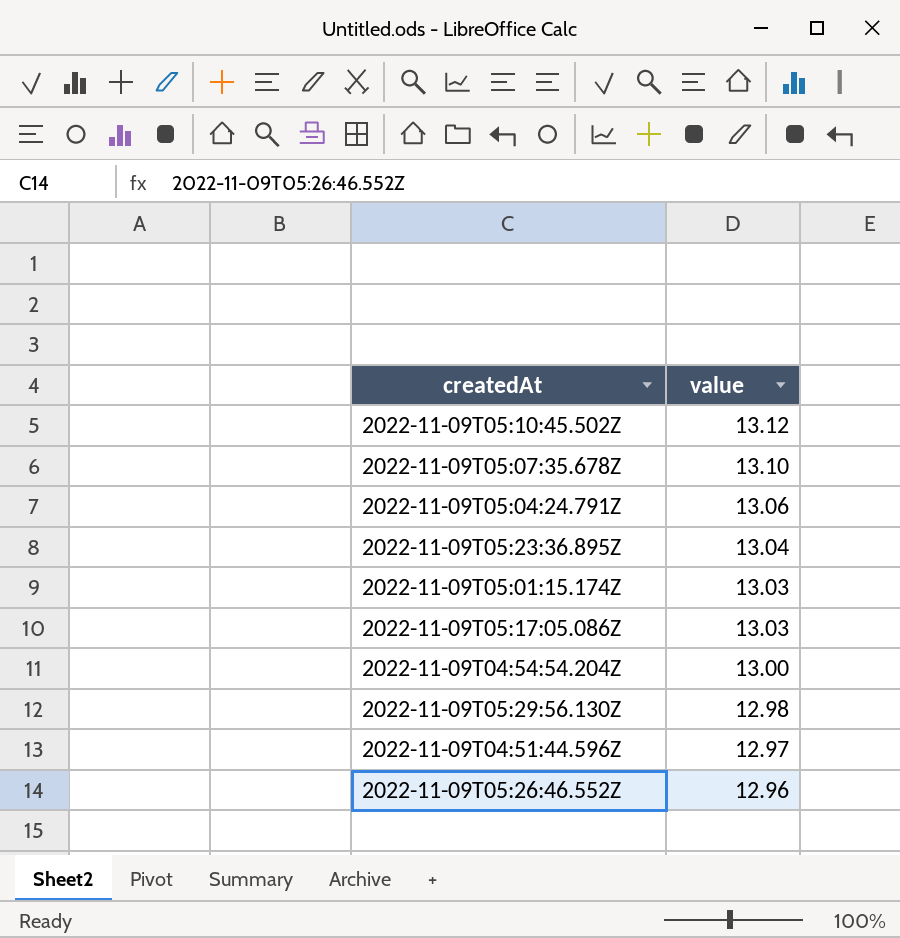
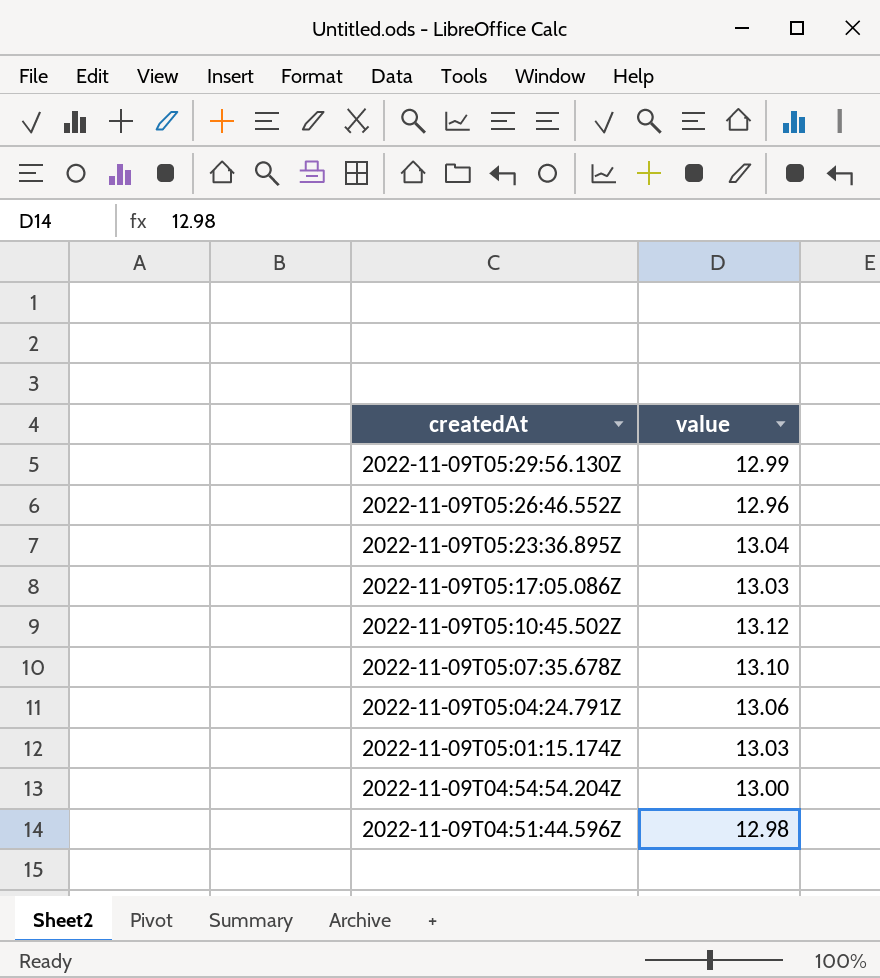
row order: value descending -> createdAt descending
2022-11-09T05:29:56.130Z | value: 12.98 -> 12.99
2022-11-09T04:51:44.596Z | value: 12.97 -> 12.98

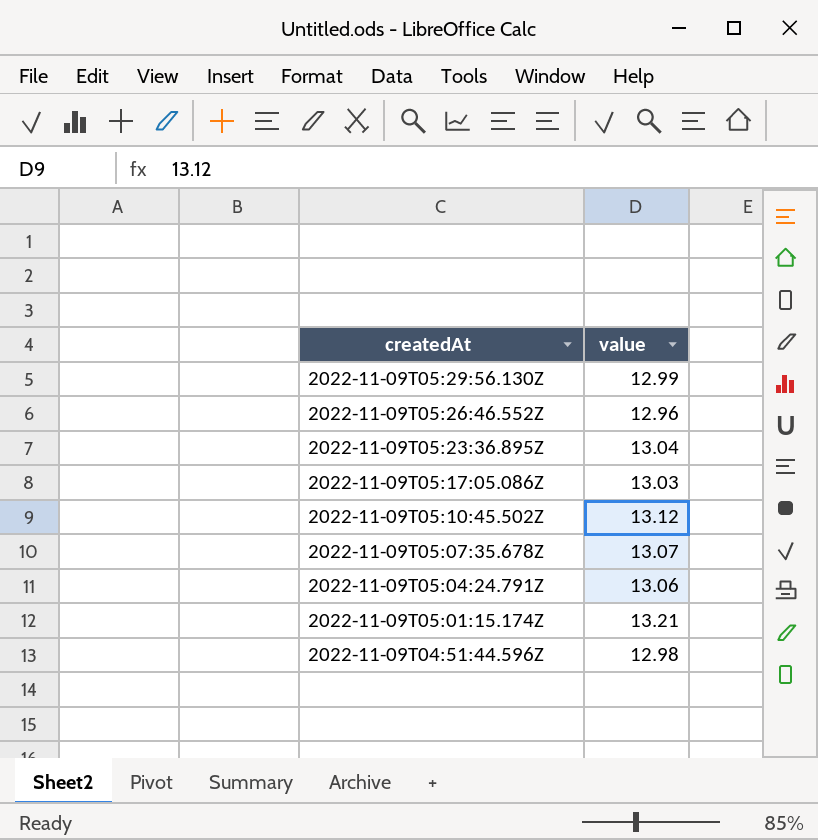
row 2022-11-09T04:54:54.204Z: 13.00 -> none
2022-11-09T05:07:35.678Z | value: 13.10 -> 13.07
2022-11-09T05:01:15.174Z | value: 13.03 -> 13.21

